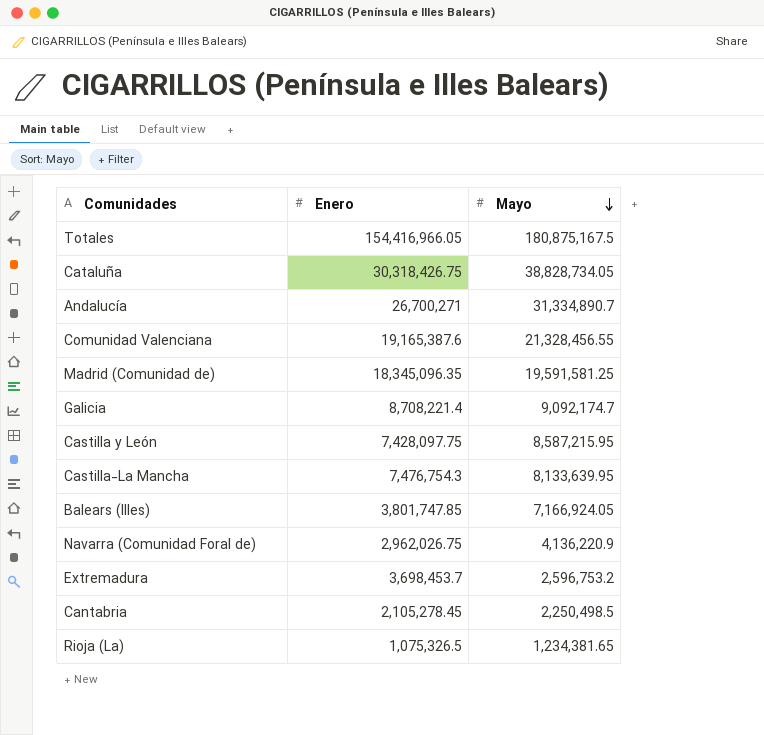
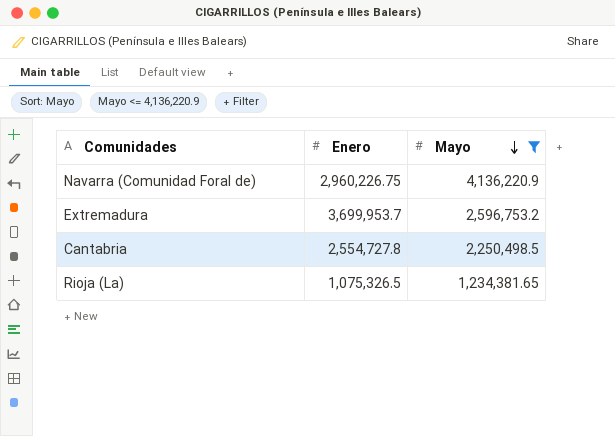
filter: none -> Mayo <= 4,136,220.9
Navarra (Comunidad Foral de) | Enero: 2,962,026.75 -> 2,960,226.75
Extremadura | Enero: 3,698,453.7 -> 3,699,953.7
Cantabria | Enero: 2,105,278.45 -> 2,554,727.8

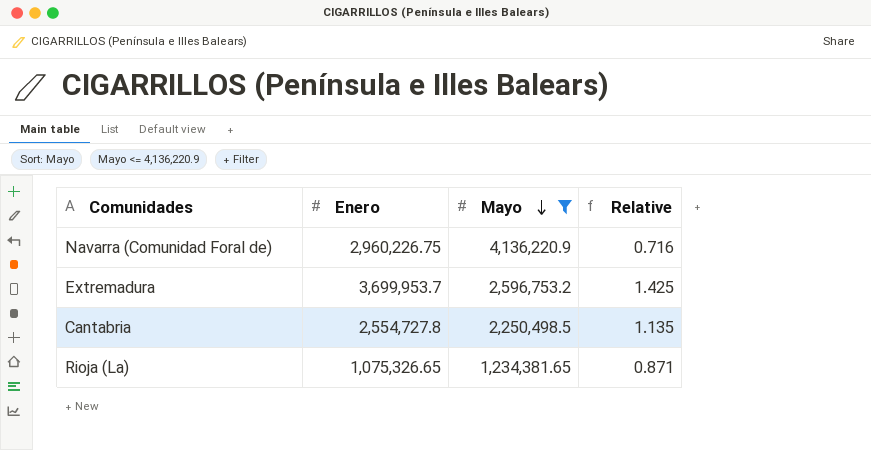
column Relative | formula: none -> [Enero] / [Mayo]
Rioja (La) | Enero: 1,075,326.5 -> 1,075,326.65

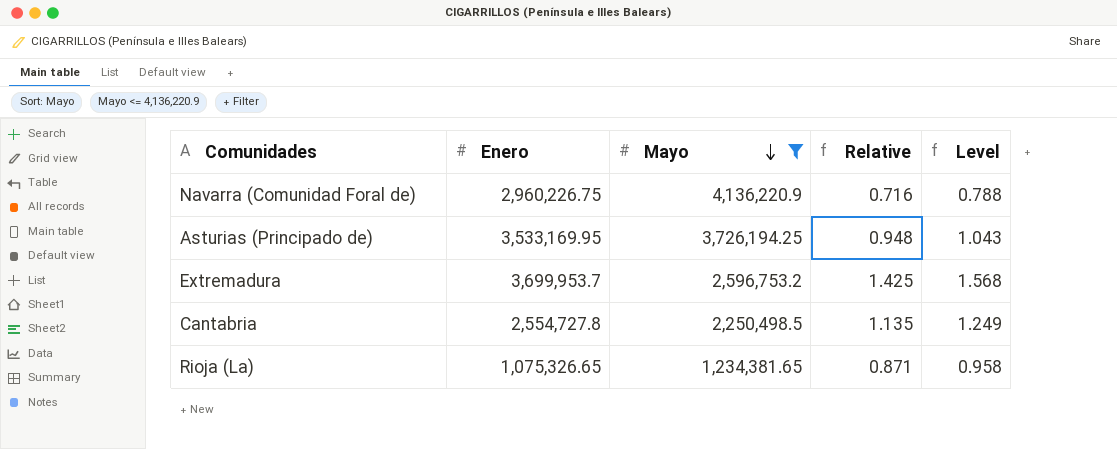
column Level | formula: none -> [Relative] * 1.1
row Asturias (Principado de): none -> 3,533,169.95 | 3,726,194.25 | 0.948 | 1.043

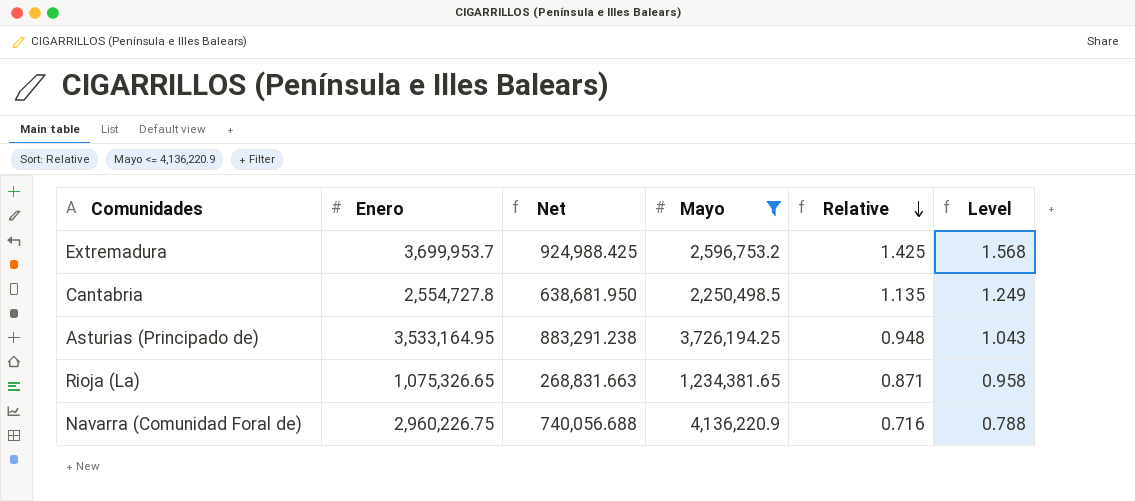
row order: Mayo descending -> Relative descending
column Net | formula: none -> [Enero] * 0.25
Asturias (Principado de) | Enero: 3,533,169.95 -> 3,533,164.95

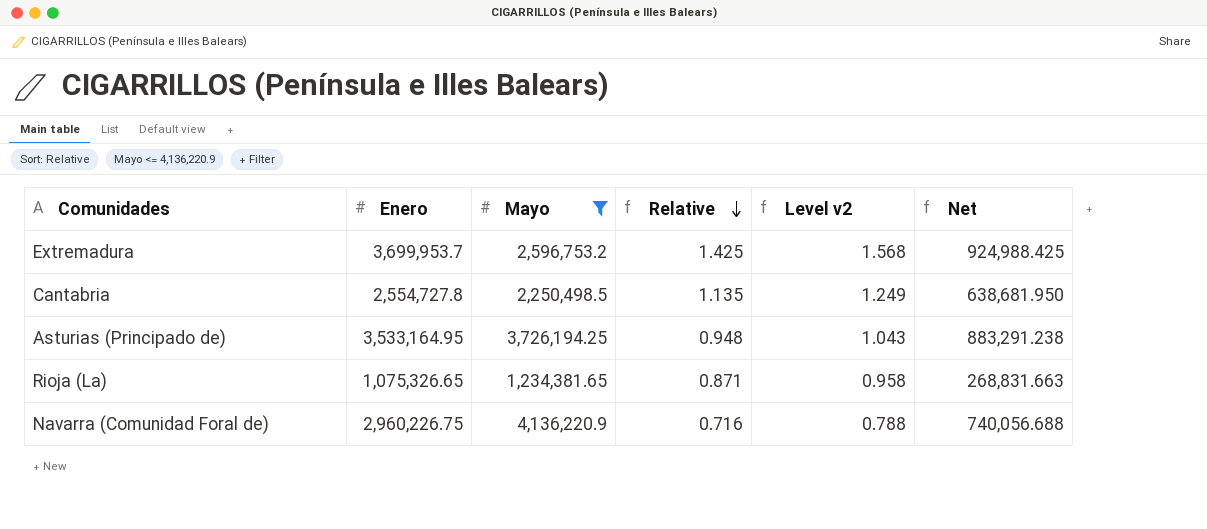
column name: Level -> Level v2
column Net | position: 3 -> 6

